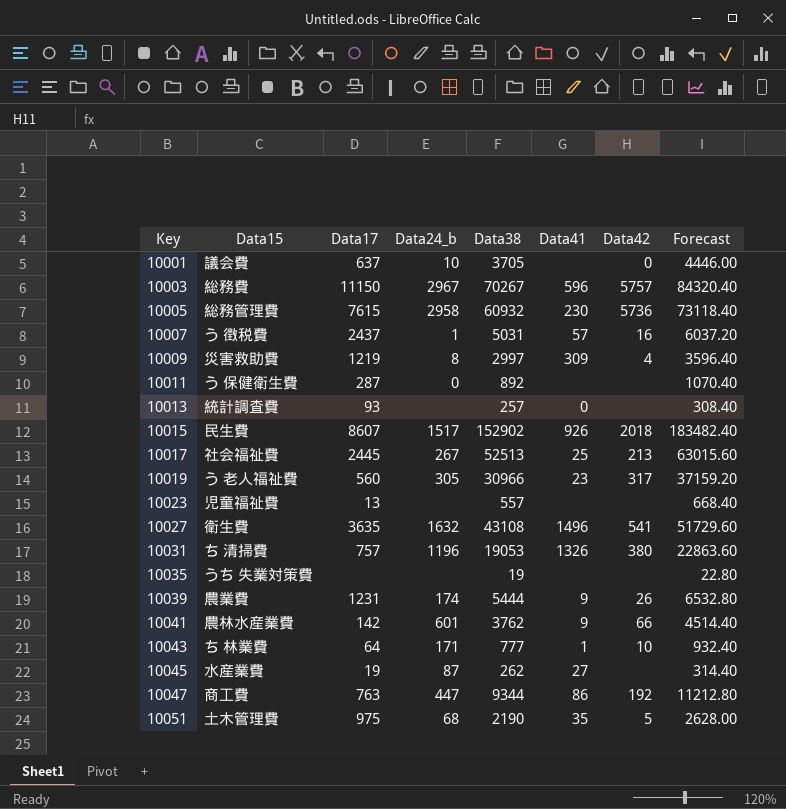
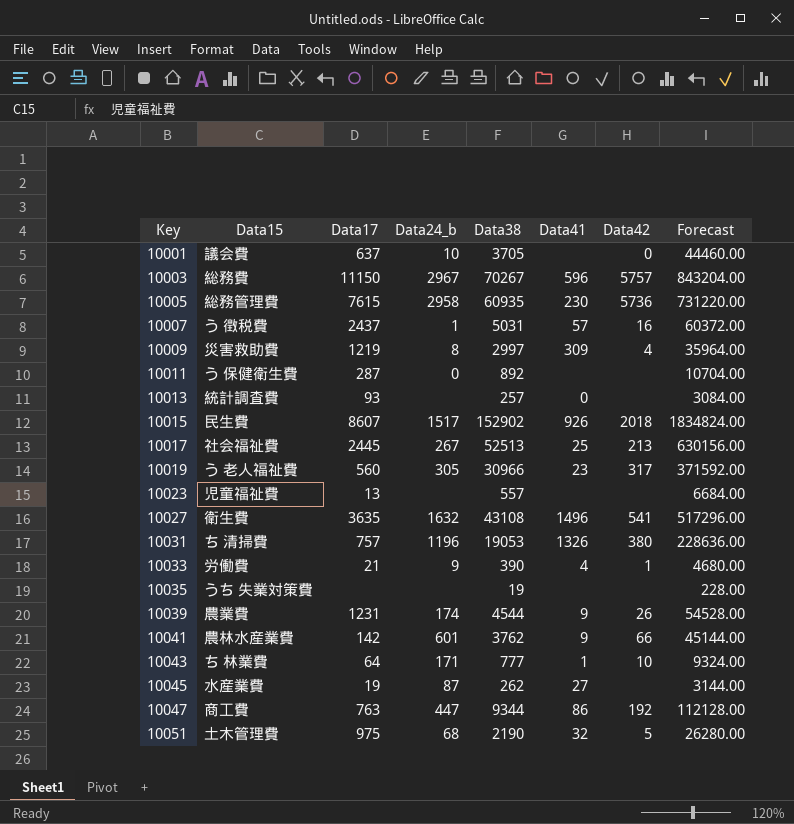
column Forecast | formula: [Data38] * 1.2 -> [Data38] * 12
10005 | Data38: 60932 -> 60935
row 10033: none -> 労働費 | 21 | 9 | 390 | 4 | 1 | 4680.00
10039 | Data38: 5444 -> 4544
10051 | Data41: 35 -> 32

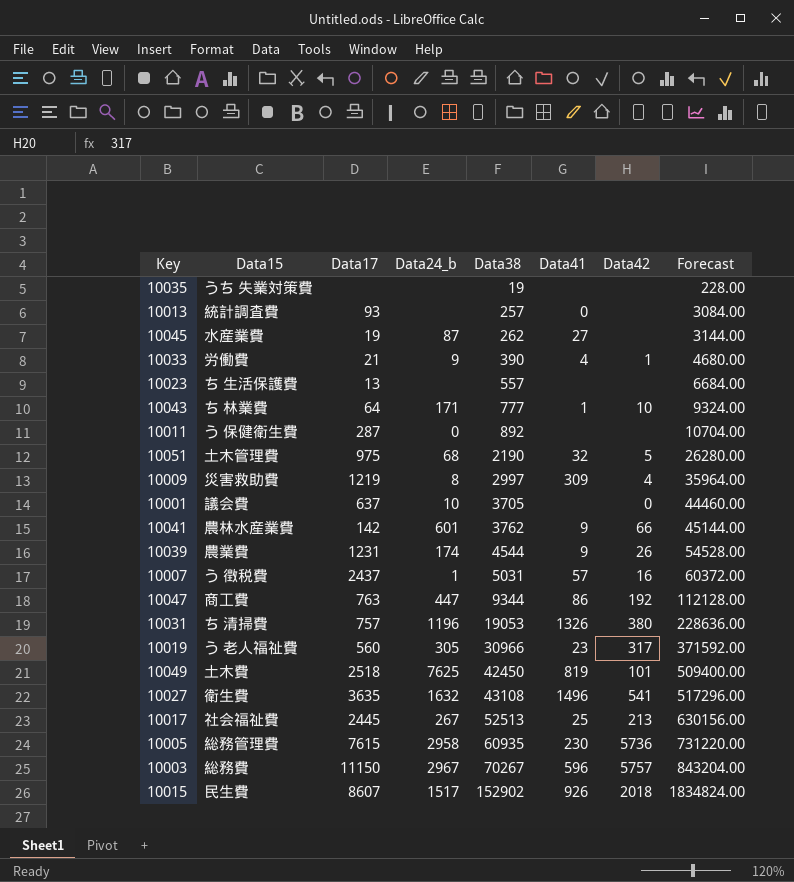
row order: Key ascending -> Data38 ascending
10023 | Data15: 児童福祉費 -> ち 生活保護費
row 10049: none -> 土木費 | 2518 | 7625 | 42450 | 819 | 101 | 509400.00

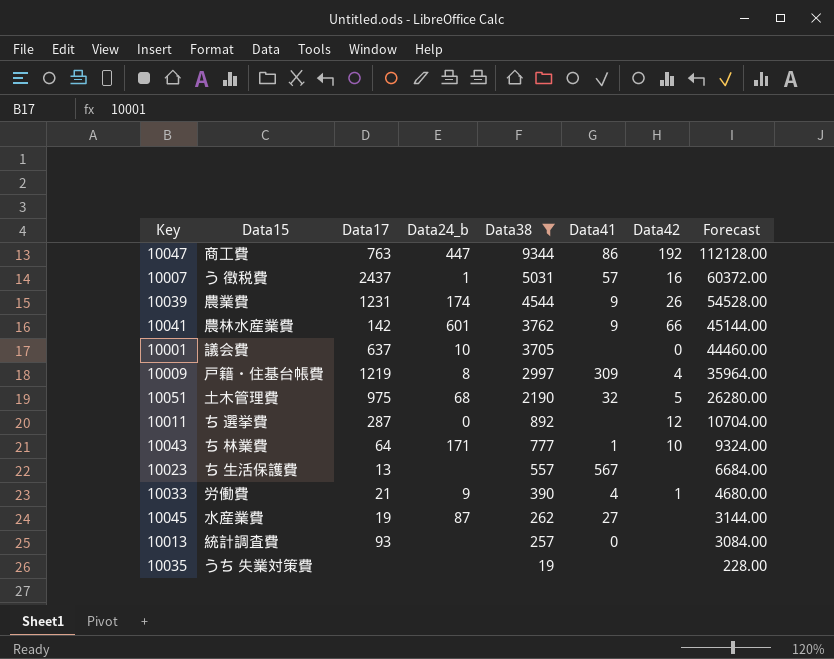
filter: none -> Data38 <= 9344
row order: Data38 ascending -> Data38 descending
10009 | Data15: 災害救助費 -> 戸籍・住基台帳費
10011 | Data15: う 保健衛生費 -> ち 選挙費
10011 | Data42: none -> 12
10023 | Data41: none -> 567

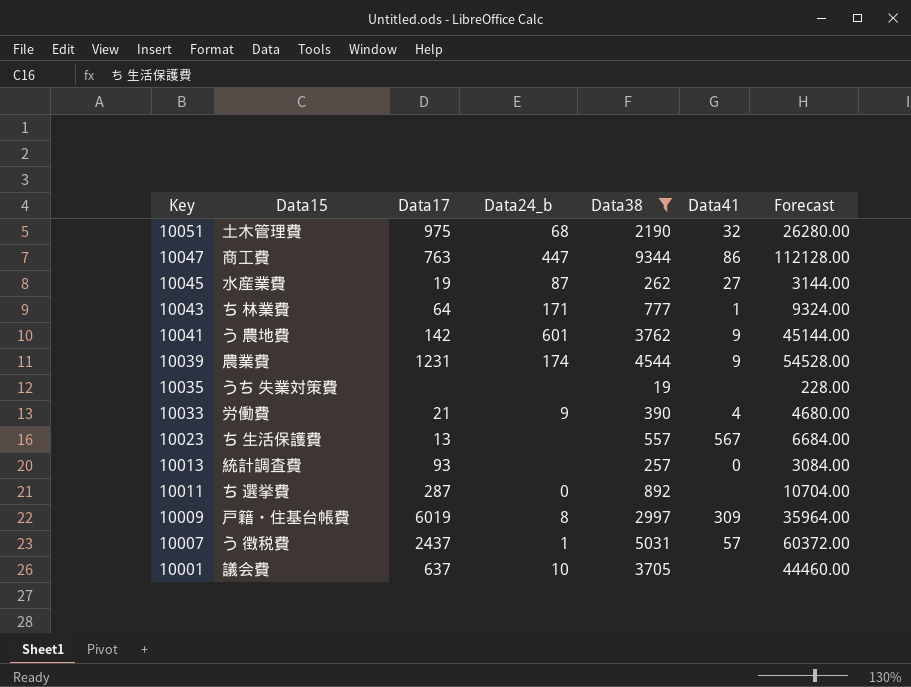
row order: Data38 descending -> Key descending
column Data42 | position: 7 -> none
10041 | Data15: 農林水産業費 -> う 農地費
10009 | Data17: 1219 -> 6019

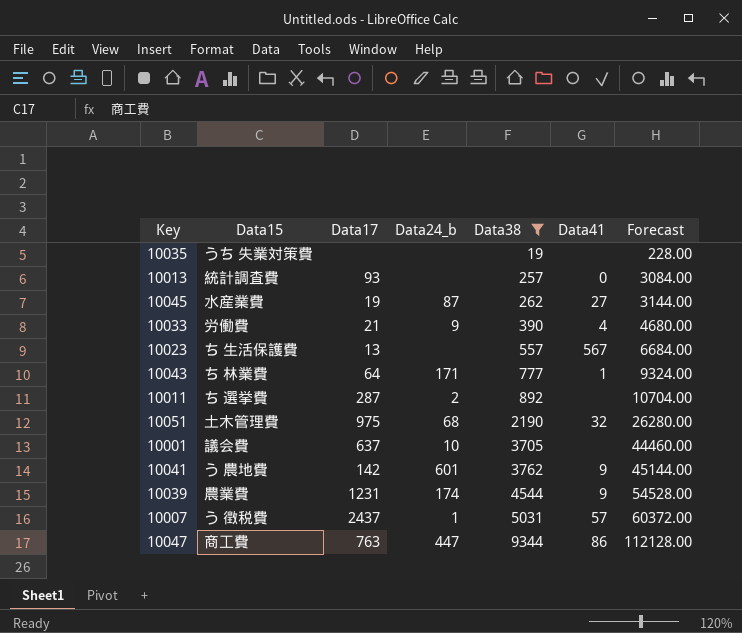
row order: Key descending -> Data38 ascending
row 10009: 戸籍・住基台帳費 | 6019 | 8 | 2997 | 309 | 35964.00 -> none
10011 | Data24_b: 0 -> 2

